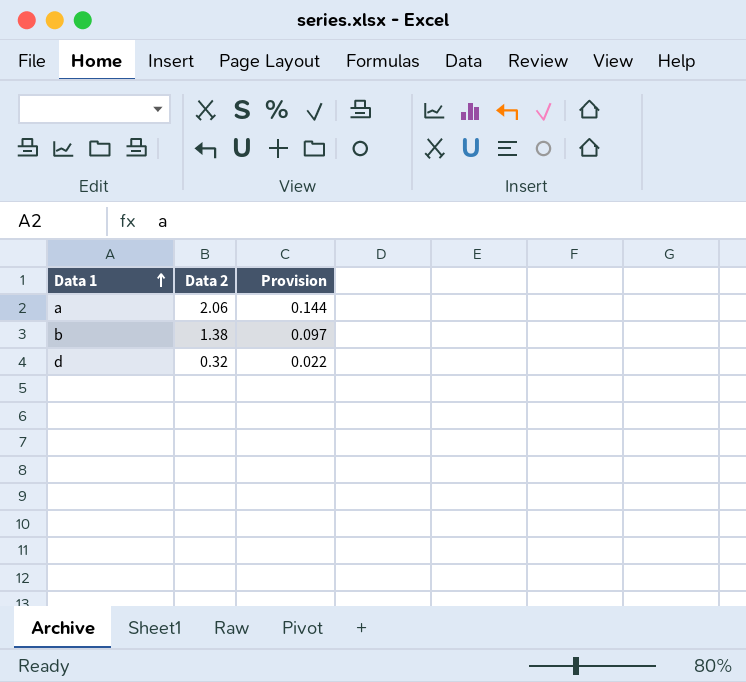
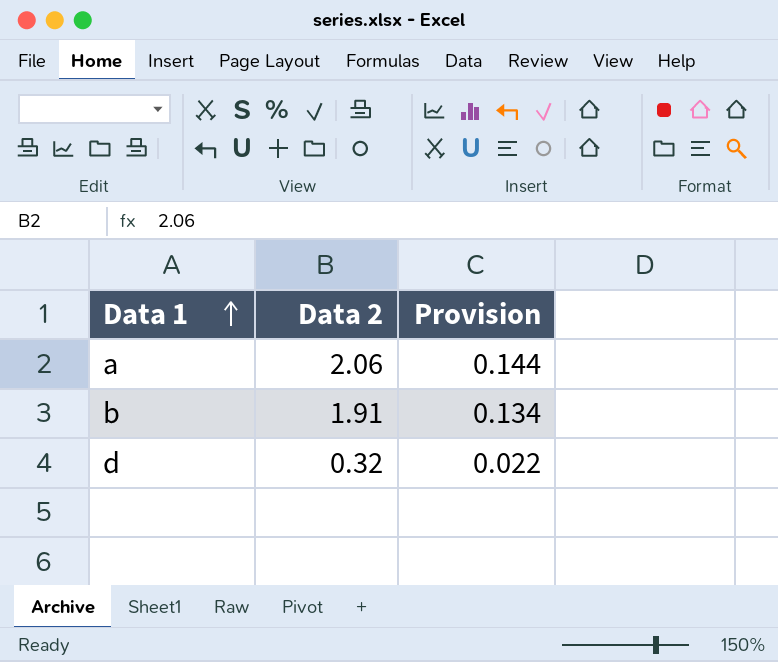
b | Data 2: 1.38 -> 1.91
b | Provision: 0.097 -> 0.134

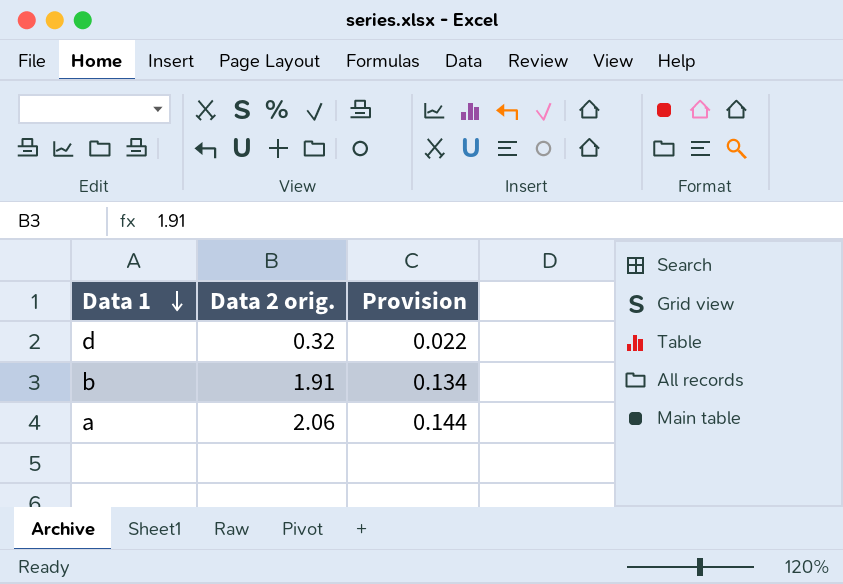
row order: Data 1 ascending -> Data 1 descending
column name: Data 2 -> Data 2 orig.

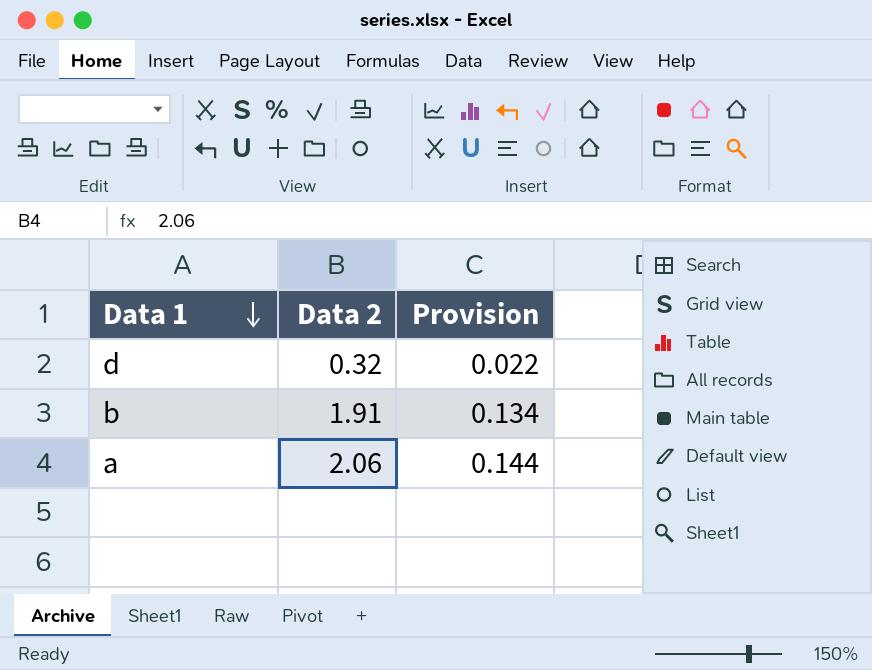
column name: Data 2 orig. -> Data 2

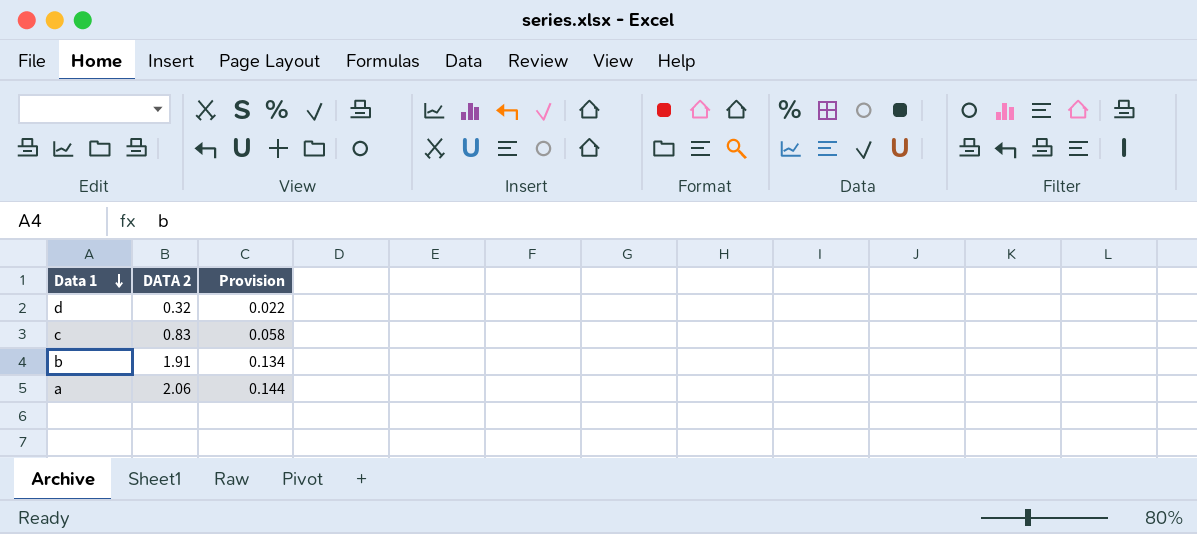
column name: Data 2 -> DATA 2
row c: none -> 0.83 | 0.058

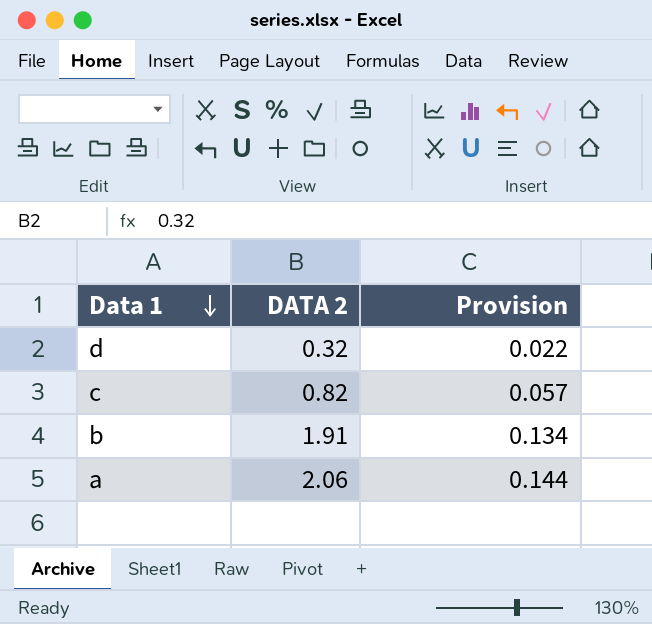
c | DATA 2: 0.83 -> 0.82
c | Provision: 0.058 -> 0.057

